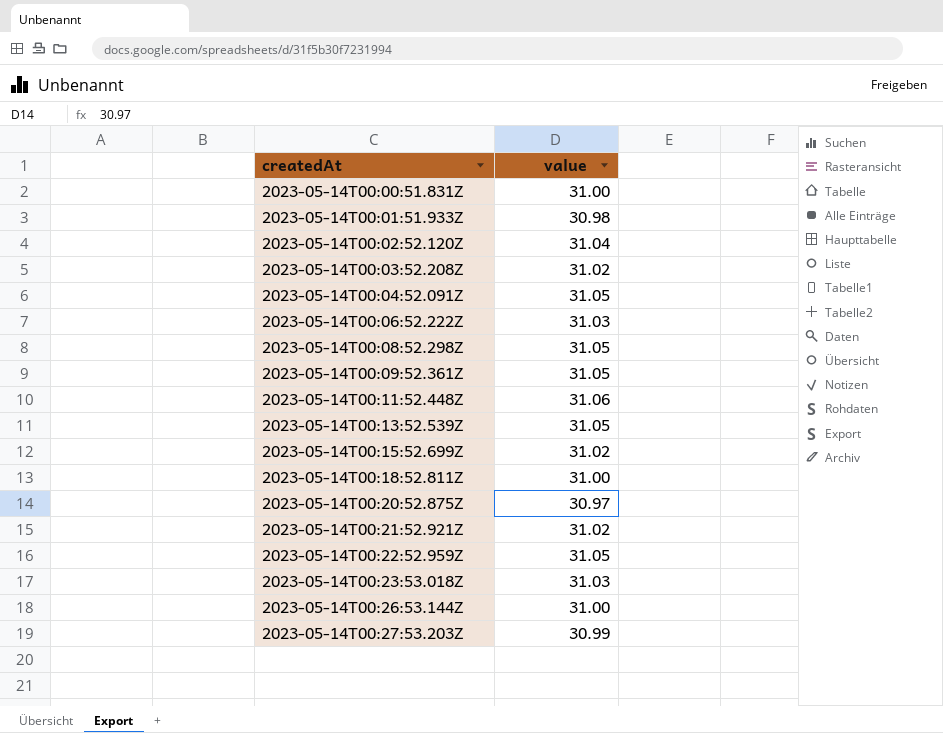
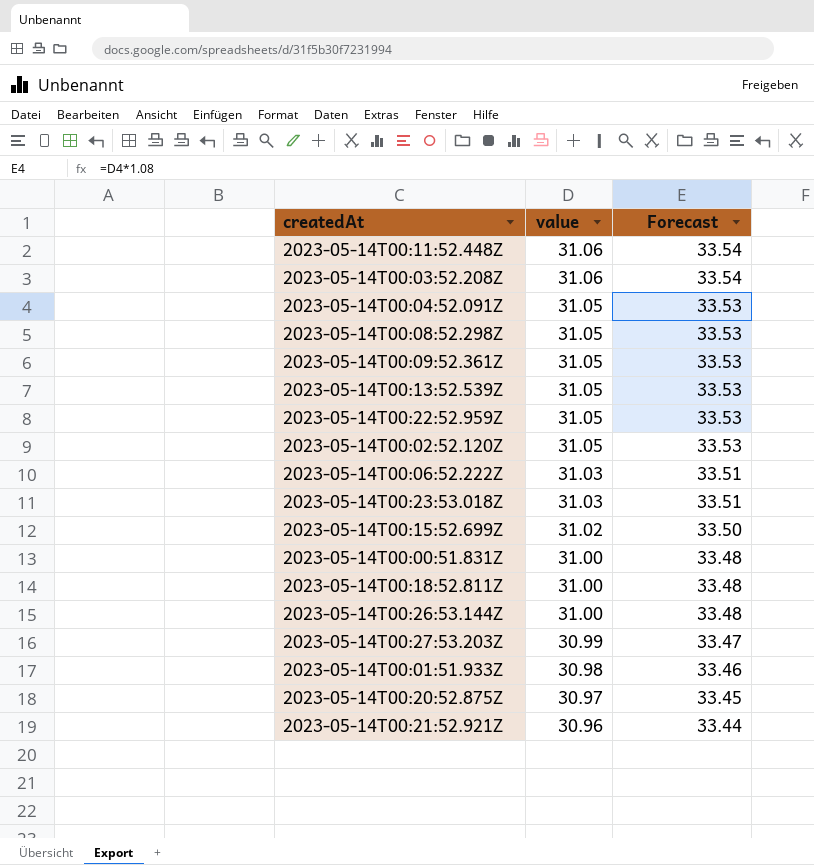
row order: createdAt ascending -> value descending
column Forecast | formula: none -> [value] * 1.08
2023-05-14T00:03:52.208Z | value: 31.02 -> 31.06
2023-05-14T00:02:52.120Z | value: 31.04 -> 31.05
2023-05-14T00:21:52.921Z | value: 31.02 -> 30.96

